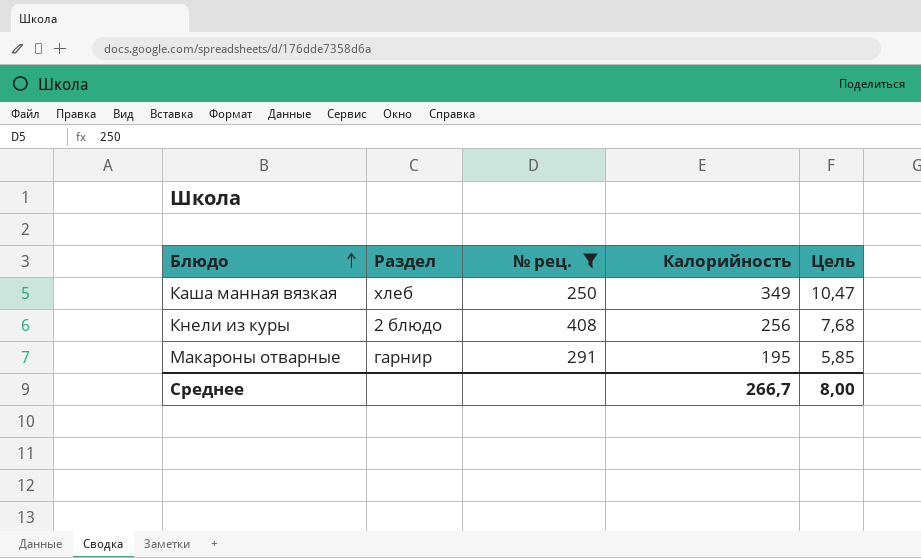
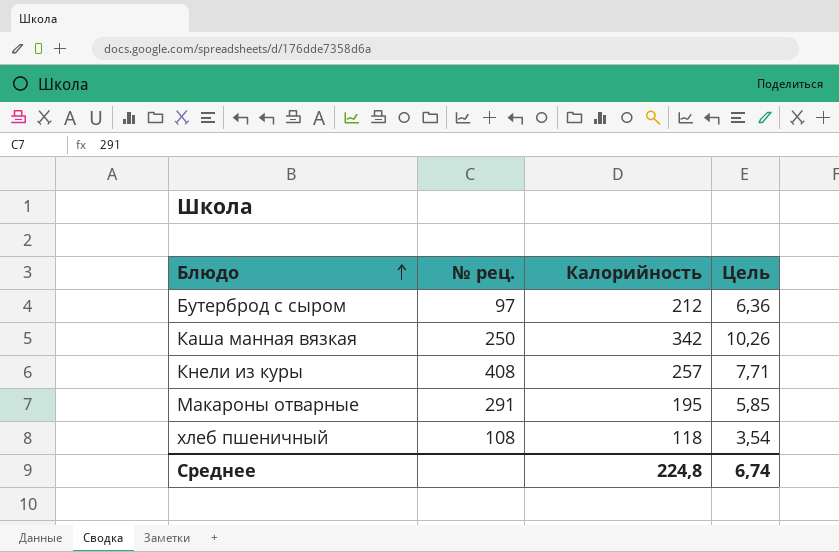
filter: № рец. >= 250 -> none
column Раздел | position: 2 -> none
Каша манная вязкая | Калорийность: 349 -> 342
Каша манная вязкая | Цель: 10,47 -> 10,26
Кнели из куры | Калорийность: 256 -> 257
Кнели из куры | Цель: 7,68 -> 7,71
Среднее | Калорийность: 266,7 -> 224,8
Среднее | Цель: 8,00 -> 6,74

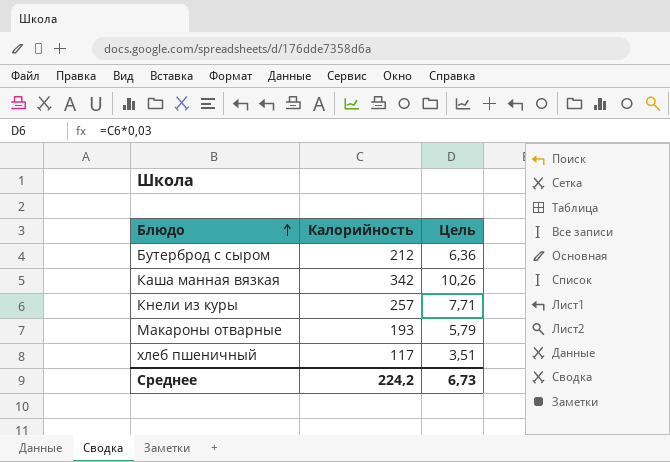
column № рец. | position: 2 -> none
Макароны отварные | Калорийность: 195 -> 193
Макароны отварные | Цель: 5,85 -> 5,79
хлеб пшеничный | Калорийность: 118 -> 117
хлеб пшеничный | Цель: 3,54 -> 3,51
Среднее | Калорийность: 224,8 -> 224,2
Среднее | Цель: 6,74 -> 6,73

